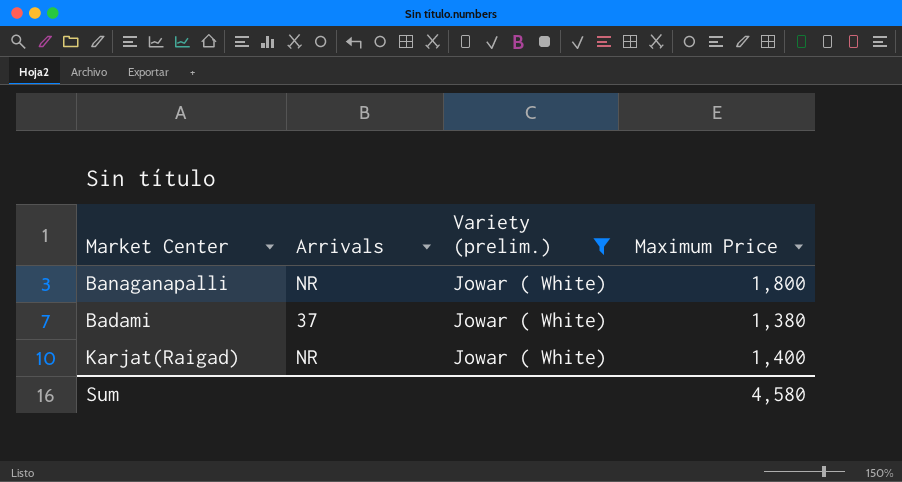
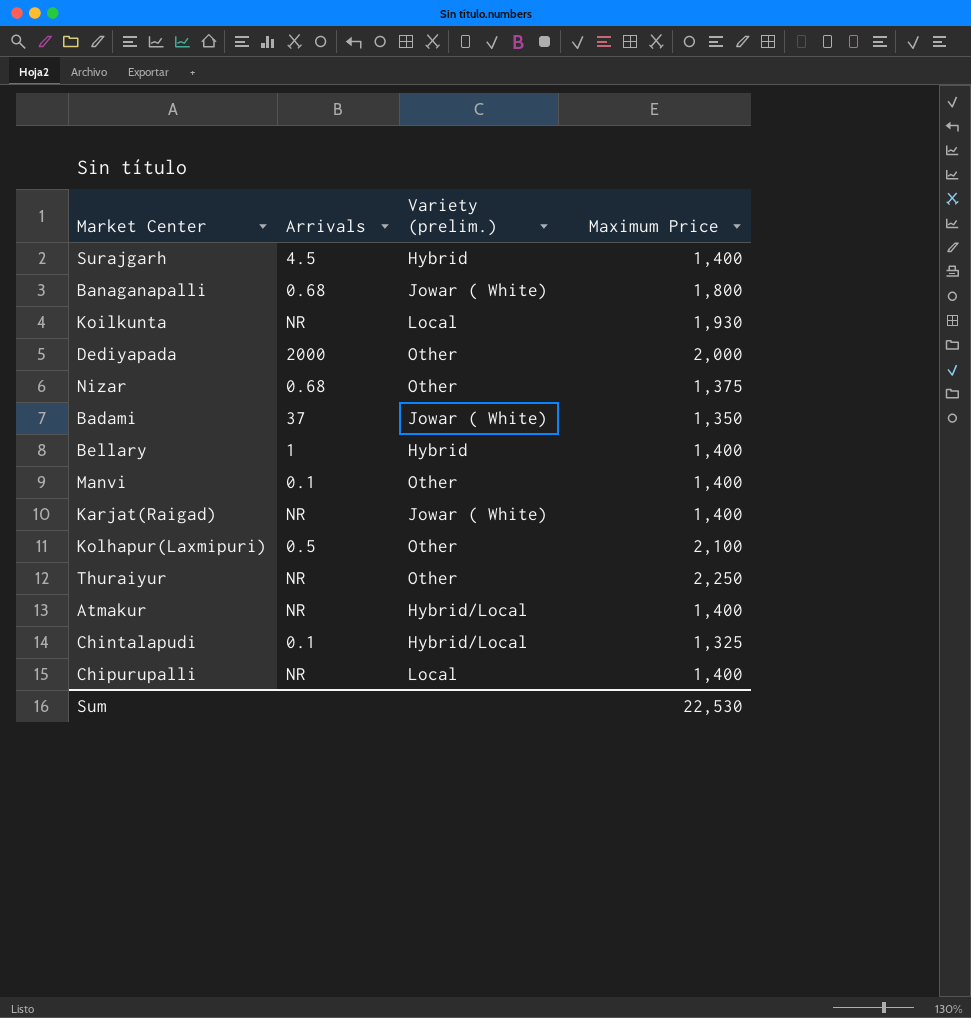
filter: Variety (prelim.) = Jowar ( White) -> none
Banaganapalli | Arrivals: NR -> 0.68
Badami | Maximum Price: 1,380 -> 1,350
Sum | Maximum Price: 4,580 -> 22,530

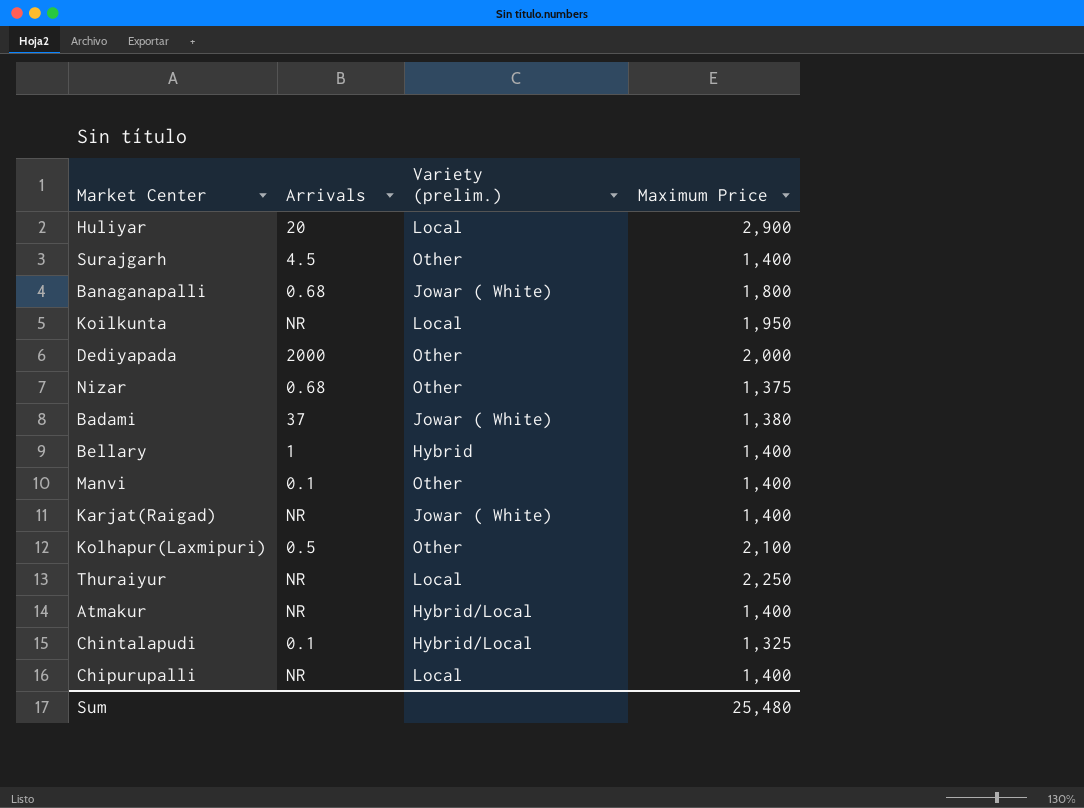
row Huliyar: none -> 20 | Local | 2,900
Surajgarh | Variety (prelim.): Hybrid -> Other
Koilkunta | Maximum Price: 1,930 -> 1,950
Badami | Maximum Price: 1,350 -> 1,380
Thuraiyur | Variety (prelim.): Other -> Local
Sum | Maximum Price: 22,530 -> 25,480

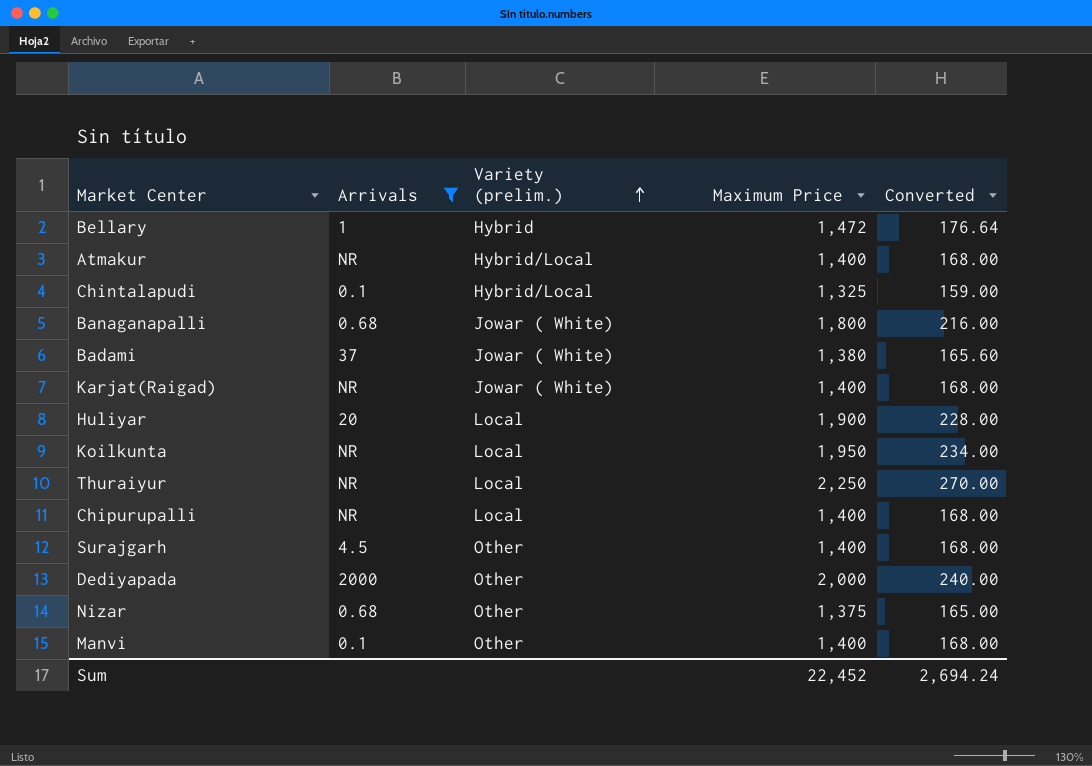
filter: none -> Arrivals != 0.5
row order: none -> Variety (prelim.) ascending
column Converted | formula: none -> [Maximum Price] * 0.12
Bellary | Maximum Price: 1,400 -> 1,472
Huliyar | Maximum Price: 2,900 -> 1,900
Sum | Maximum Price: 25,480 -> 22,452

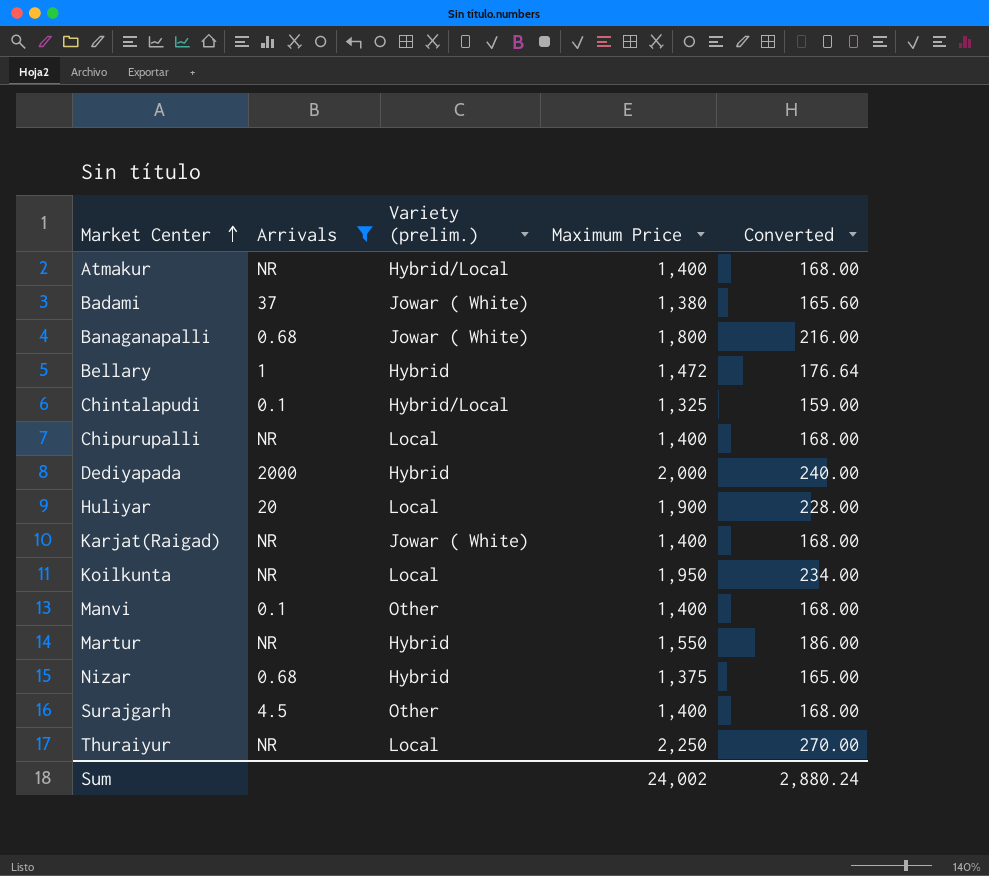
row order: Variety (prelim.) ascending -> Market Center ascending
Dediyapada | Variety (prelim.): Other -> Hybrid
row Martur: none -> NR | Hybrid | 1,550 | 186.00
Nizar | Variety (prelim.): Other -> Hybrid
Sum | Maximum Price: 22,452 -> 24,002
Sum | Converted: 2,694.24 -> 2,880.24

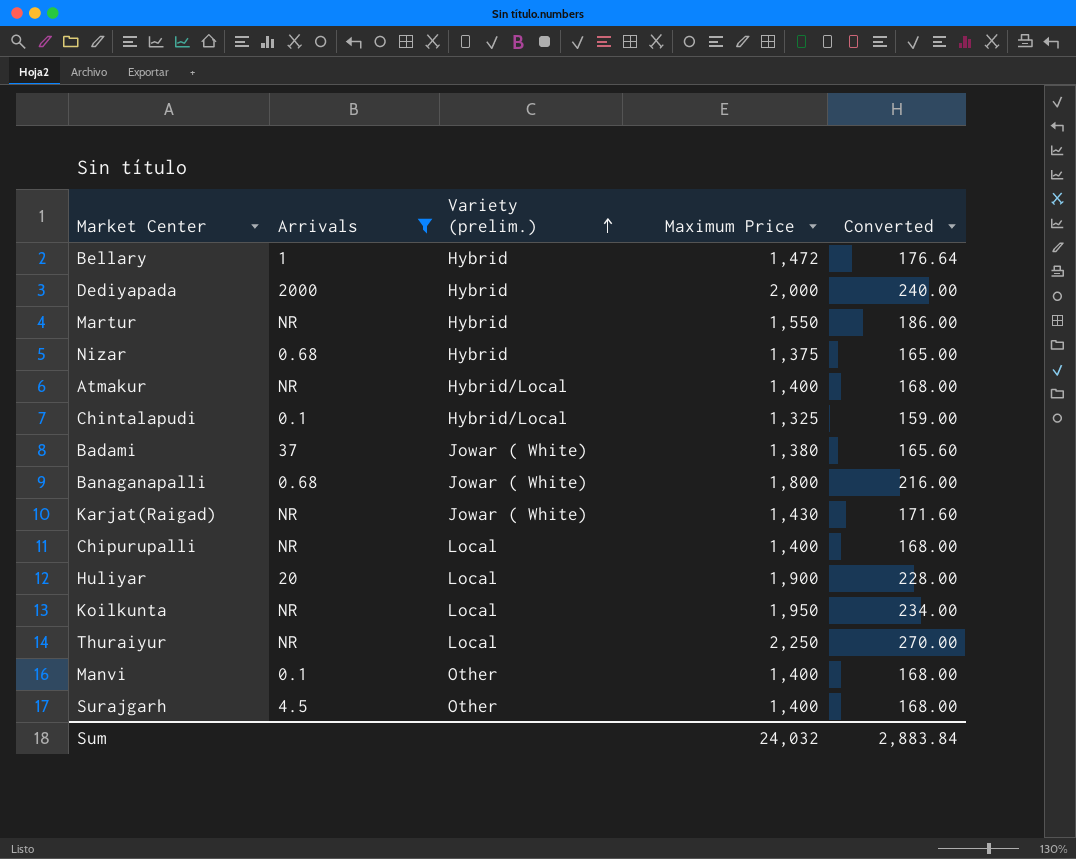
row order: Market Center ascending -> Variety (prelim.) ascending
Karjat(Raigad) | Maximum Price: 1,400 -> 1,430
Karjat(Raigad) | Converted: 168.00 -> 171.60
Sum | Maximum Price: 24,002 -> 24,032
Sum | Converted: 2,880.24 -> 2,883.84

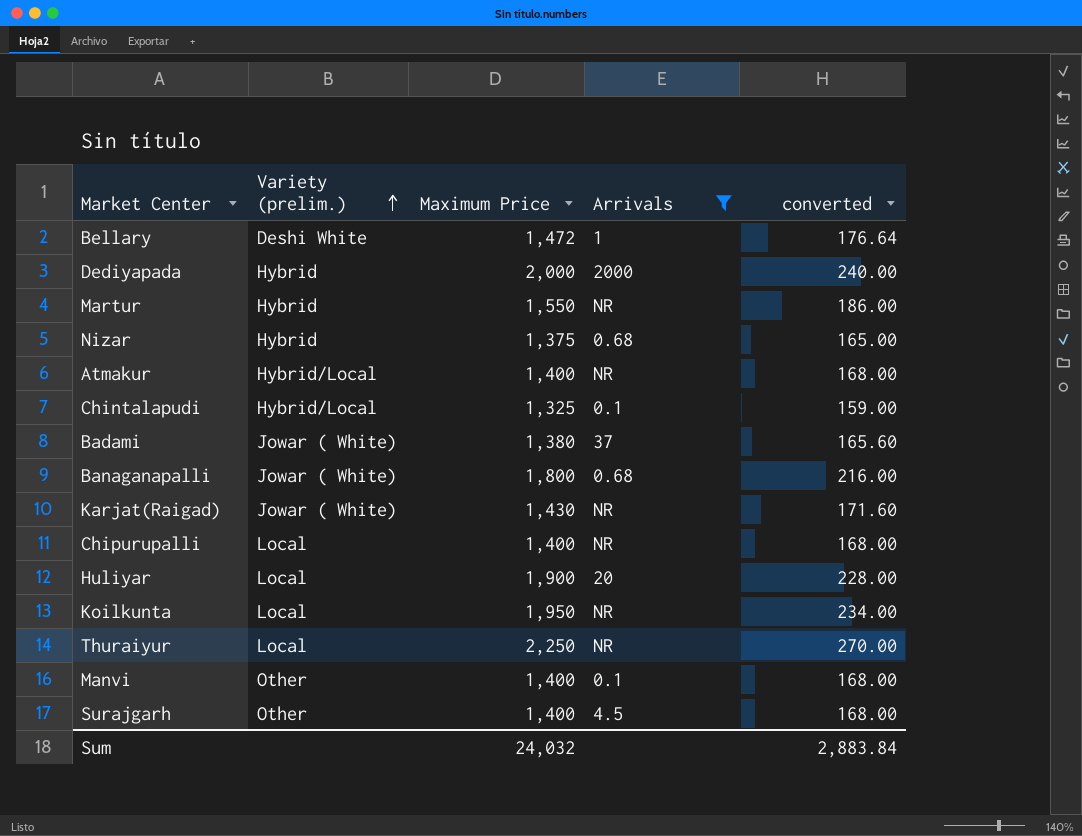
column Arrivals | position: 2 -> 4
column name: Converted -> converted
Bellary | Variety (prelim.): Hybrid -> Deshi White

